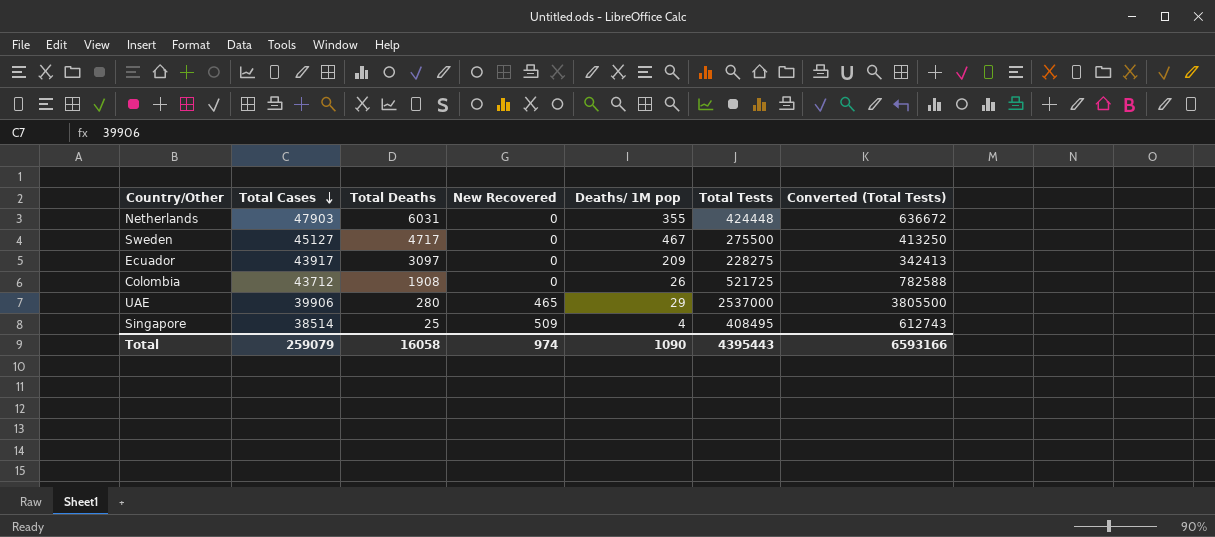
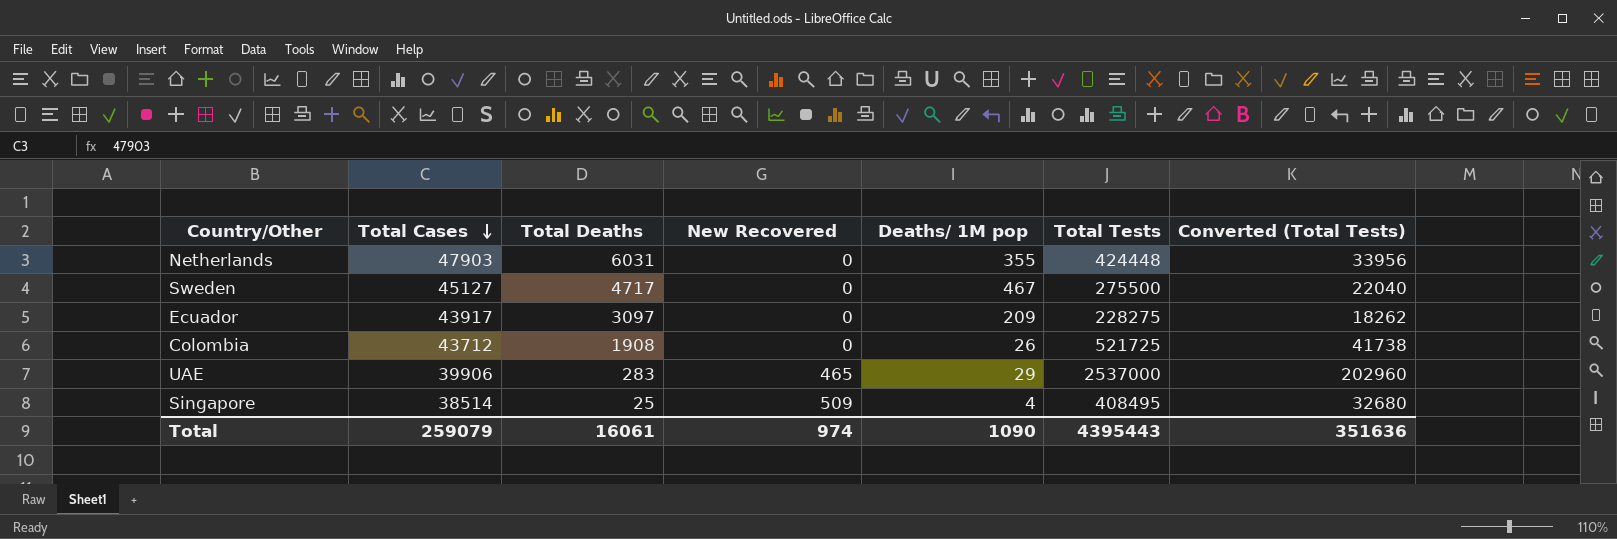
column Converted (Total Tests) | formula: [Total Tests] * 1.5 -> [Total Tests] * 0.08
UAE | Total Deaths: 280 -> 283
Total | Total Deaths: 16058 -> 16061
Total | Converted (Total Tests): 6593166 -> 351636

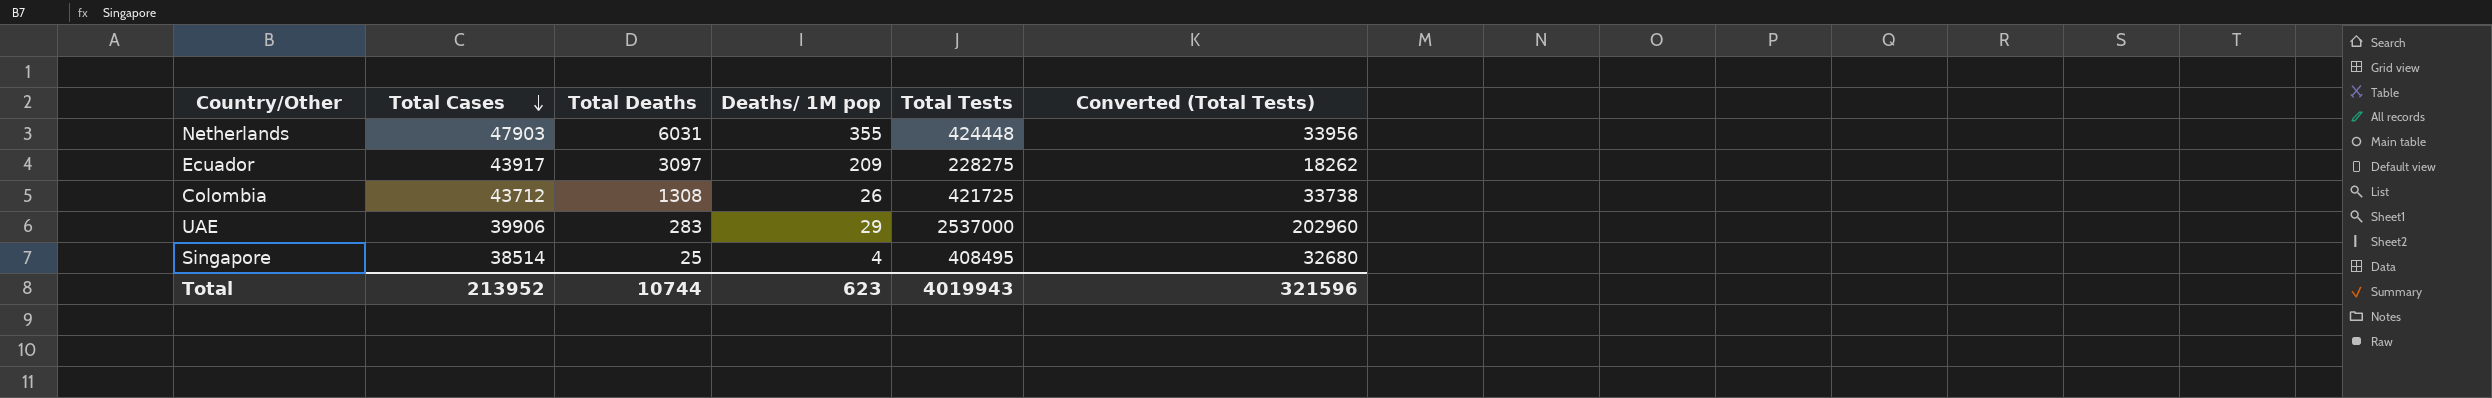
column New Recovered | position: 4 -> none
row Sweden: 45127 | 4717 | 0 | 467 | 275500 | 22040 -> none
Colombia | Total Deaths: 1908 -> 1308
Colombia | Total Tests: 521725 -> 421725
Colombia | Converted (Total Tests): 41738 -> 33738
Total | Total Cases: 259079 -> 213952
Total | Total Deaths: 16061 -> 10744
Total | Deaths/ 1M pop: 1090 -> 623
Total | Total Tests: 4395443 -> 4019943
Total | Converted (Total Tests): 351636 -> 321596

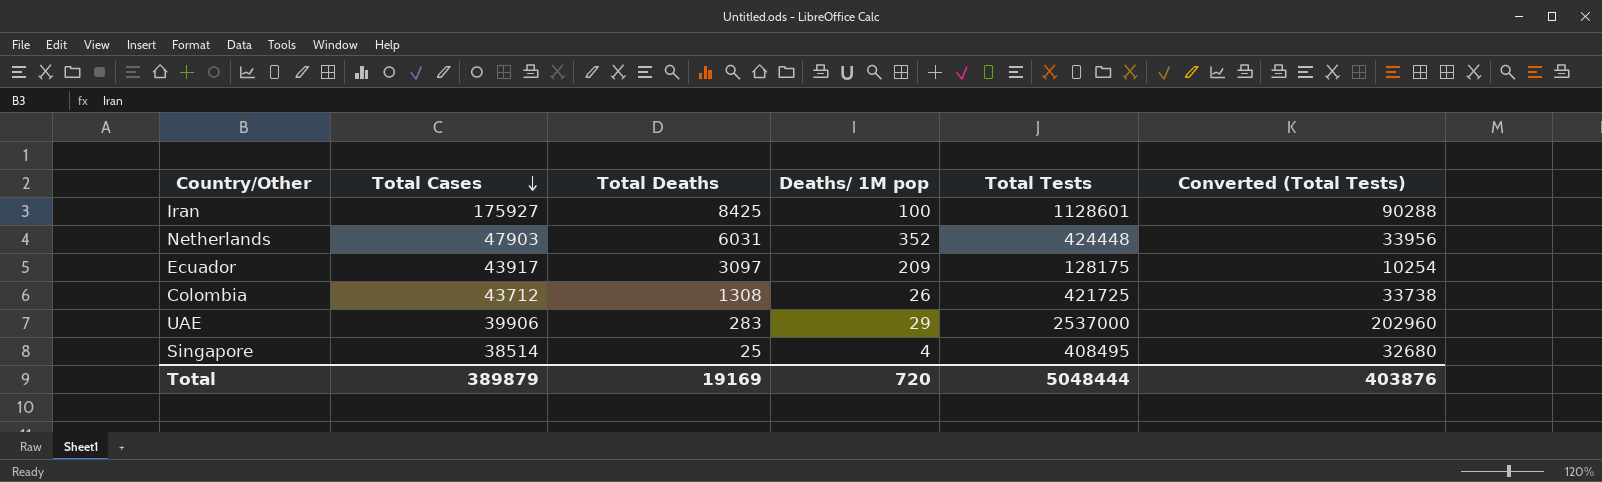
row Iran: none -> 175927 | 8425 | 100 | 1128601 | 90288
Netherlands | Deaths/ 1M pop: 355 -> 352
Ecuador | Total Tests: 228275 -> 128175
Ecuador | Converted (Total Tests): 18262 -> 10254
Total | Total Cases: 213952 -> 389879
Total | Total Deaths: 10744 -> 19169
Total | Deaths/ 1M pop: 623 -> 720
Total | Total Tests: 4019943 -> 5048444
Total | Converted (Total Tests): 321596 -> 403876

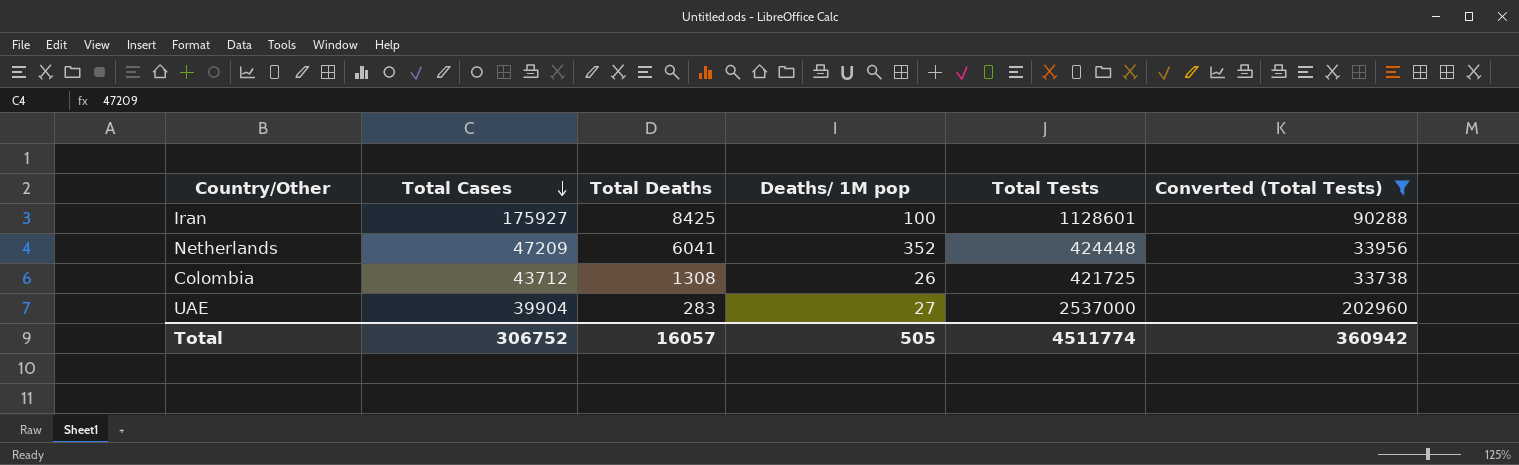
filter: none -> Converted (Total Tests) >= 33738
Netherlands | Total Cases: 47903 -> 47209
Netherlands | Total Deaths: 6031 -> 6041
UAE | Total Cases: 39906 -> 39904
UAE | Deaths/ 1M pop: 29 -> 27
Total | Total Cases: 389879 -> 306752
Total | Total Deaths: 19169 -> 16057
Total | Deaths/ 1M pop: 720 -> 505
Total | Total Tests: 5048444 -> 4511774
Total | Converted (Total Tests): 403876 -> 360942

